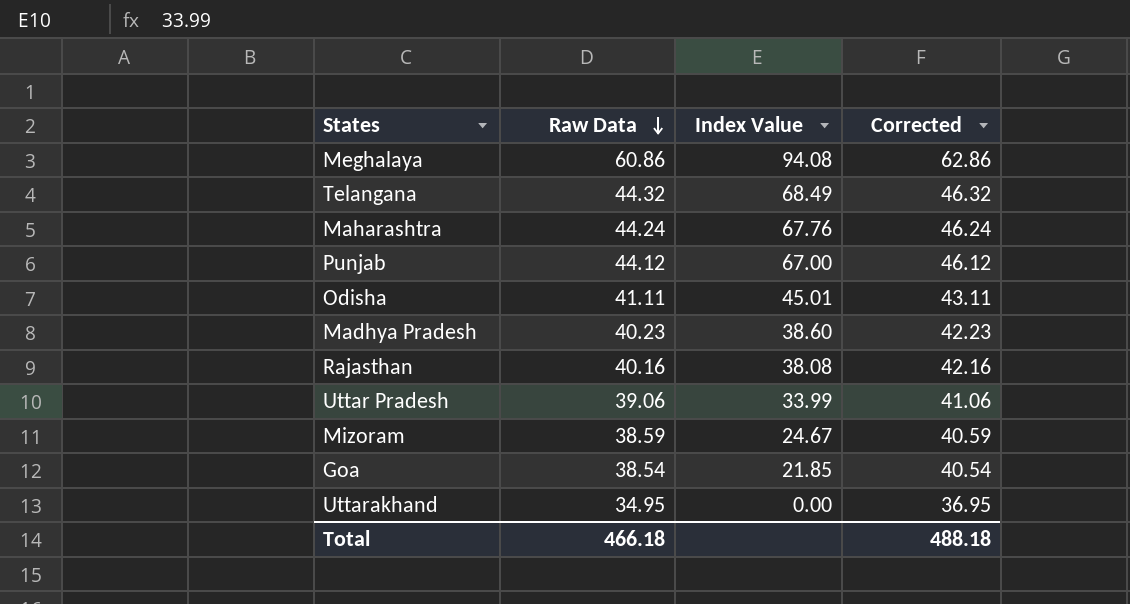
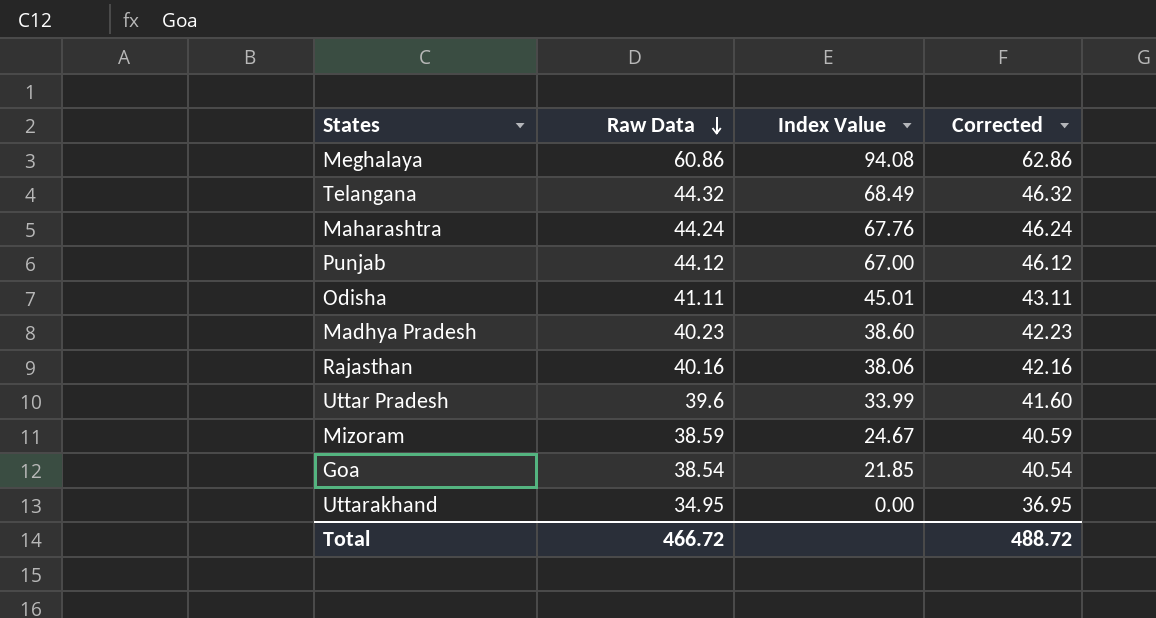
Rajasthan | Index Value: 38.08 -> 38.06
Uttar Pradesh | Raw Data: 39.06 -> 39.6
Uttar Pradesh | Corrected: 41.06 -> 41.60
Total | Raw Data: 466.18 -> 466.72
Total | Corrected: 488.18 -> 488.72

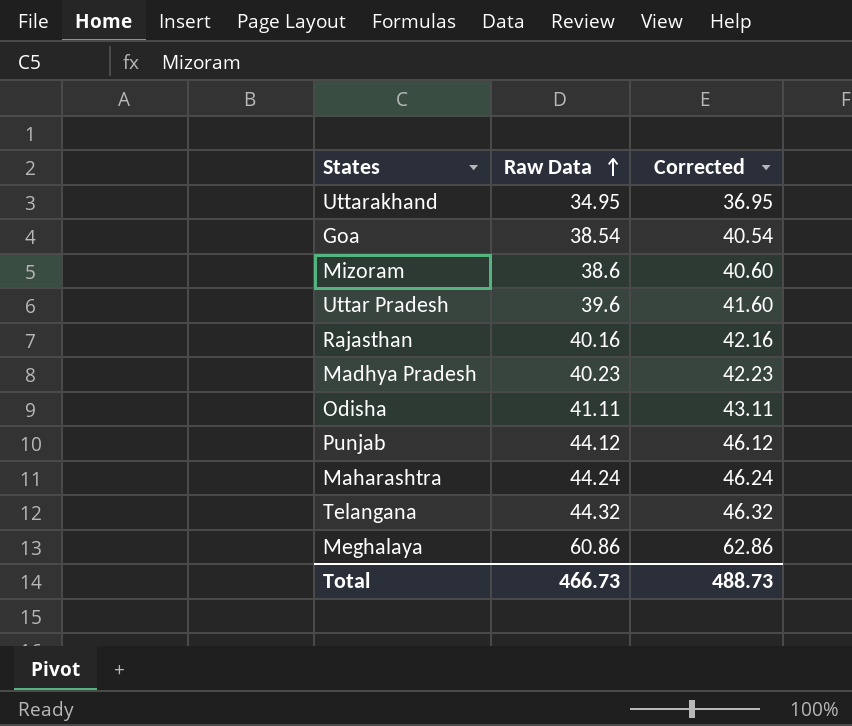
row order: Raw Data descending -> Raw Data ascending
column Index Value | position: 3 -> none
Mizoram | Raw Data: 38.59 -> 38.6
Mizoram | Corrected: 40.59 -> 40.60
Total | Raw Data: 466.72 -> 466.73
Total | Corrected: 488.72 -> 488.73

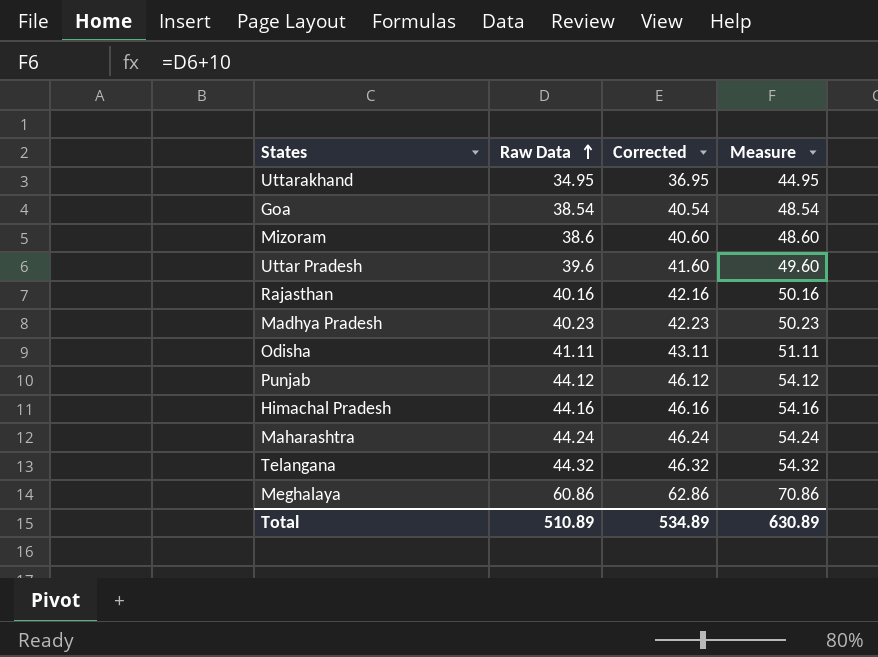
column Measure | formula: none -> [Raw Data] + 10
row Himachal Pradesh: none -> 44.16 | 46.16 | 54.16
Total | Raw Data: 466.73 -> 510.89
Total | Corrected: 488.73 -> 534.89

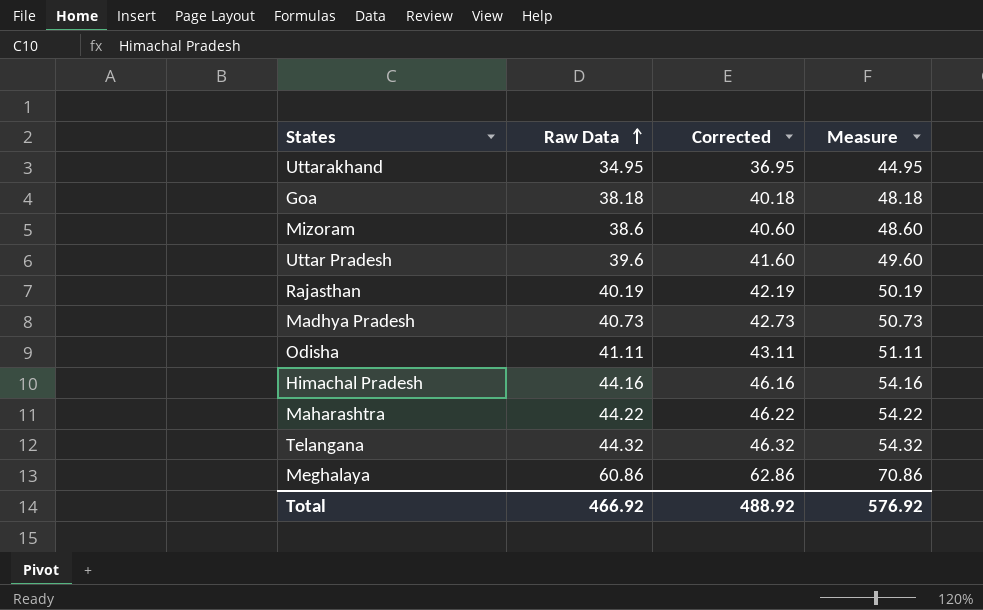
row Punjab: 44.12 | 46.12 | 54.12 -> none
Goa | Raw Data: 38.54 -> 38.18
Goa | Corrected: 40.54 -> 40.18
Goa | Measure: 48.54 -> 48.18
Rajasthan | Raw Data: 40.16 -> 40.19
Rajasthan | Corrected: 42.16 -> 42.19
Rajasthan | Measure: 50.16 -> 50.19
Madhya Pradesh | Raw Data: 40.23 -> 40.73
Madhya Pradesh | Corrected: 42.23 -> 42.73
Madhya Pradesh | Measure: 50.23 -> 50.73
Maharashtra | Raw Data: 44.24 -> 44.22
Maharashtra | Corrected: 46.24 -> 46.22
Maharashtra | Measure: 54.24 -> 54.22
Total | Raw Data: 510.89 -> 466.92
Total | Corrected: 534.89 -> 488.92
Total | Measure: 630.89 -> 576.92

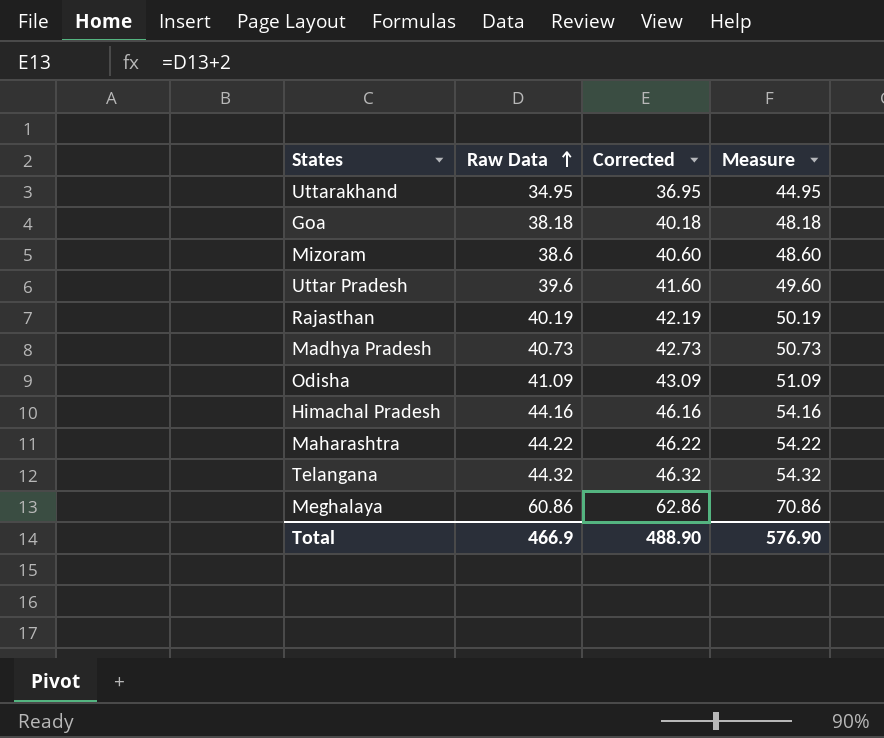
Odisha | Raw Data: 41.11 -> 41.09
Odisha | Corrected: 43.11 -> 43.09
Odisha | Measure: 51.11 -> 51.09
Total | Raw Data: 466.92 -> 466.9
Total | Corrected: 488.92 -> 488.90
Total | Measure: 576.92 -> 576.90

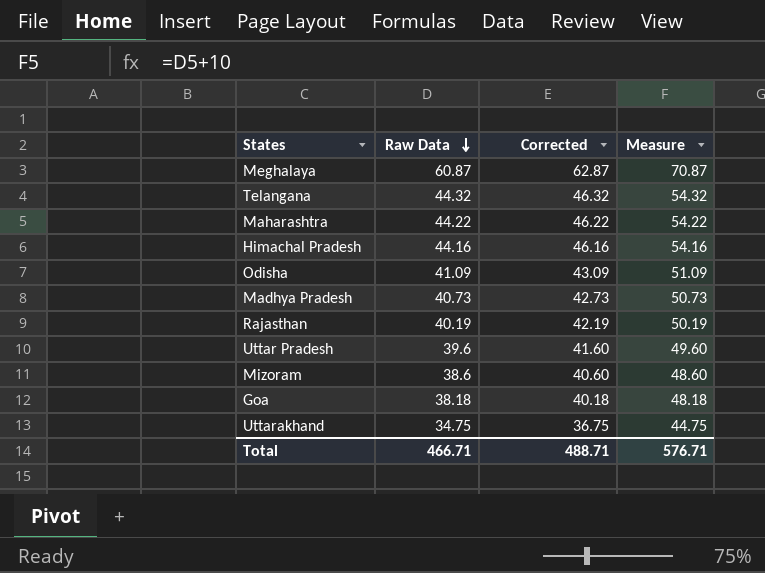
row order: Raw Data ascending -> Raw Data descending
Meghalaya | Raw Data: 60.86 -> 60.87
Meghalaya | Corrected: 62.86 -> 62.87
Meghalaya | Measure: 70.86 -> 70.87
Uttarakhand | Raw Data: 34.95 -> 34.75
Uttarakhand | Corrected: 36.95 -> 36.75
Uttarakhand | Measure: 44.95 -> 44.75
Total | Raw Data: 466.9 -> 466.71
Total | Corrected: 488.90 -> 488.71
Total | Measure: 576.90 -> 576.71

